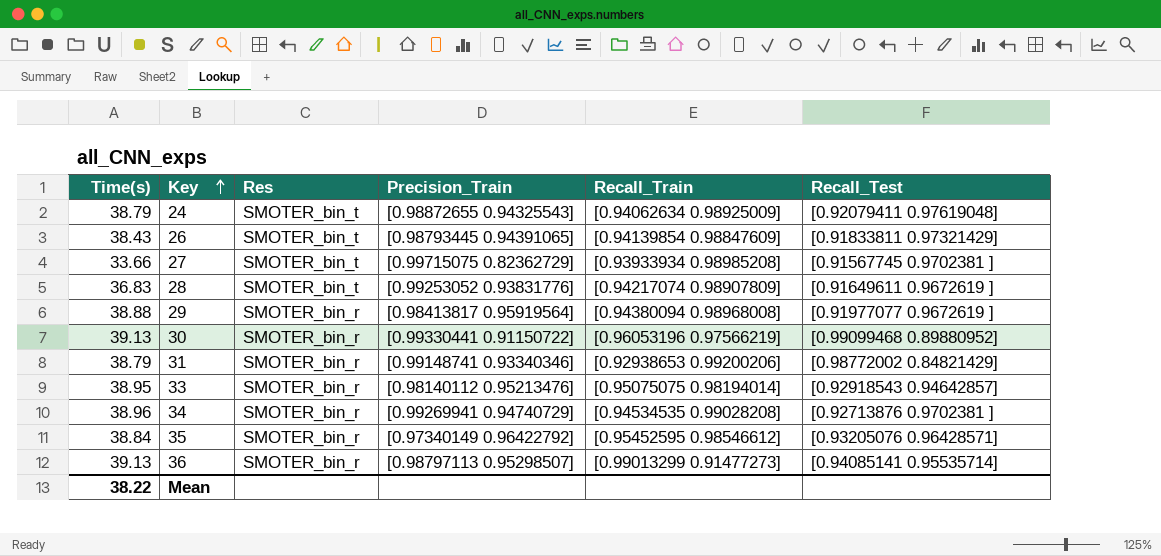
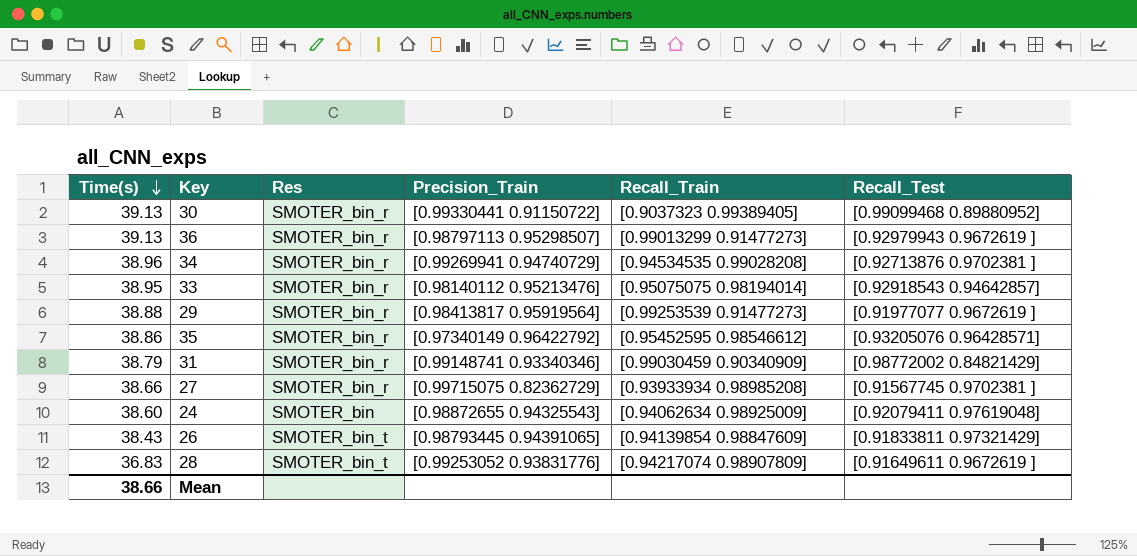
row order: Key ascending -> Time(s) descending
30 | Recall_Train: [0.96053196 0.97566219] -> [0.9037323 0.99389405]
36 | Recall_Test: [0.94085141 0.95535714] -> [0.92979943 0.9672619 ]
29 | Recall_Train: [0.94380094 0.98968008] -> [0.99253539 0.91477273]
35 | Time(s): 38.84 -> 38.86
31 | Recall_Train: [0.92938653 0.99200206] -> [0.99030459 0.90340909]
27 | Time(s): 33.66 -> 38.66
27 | Res: SMOTER_bin_t -> SMOTER_bin_r
24 | Time(s): 38.79 -> 38.60
24 | Res: SMOTER_bin_t -> SMOTER_bin
Mean | Time(s): 38.22 -> 38.66

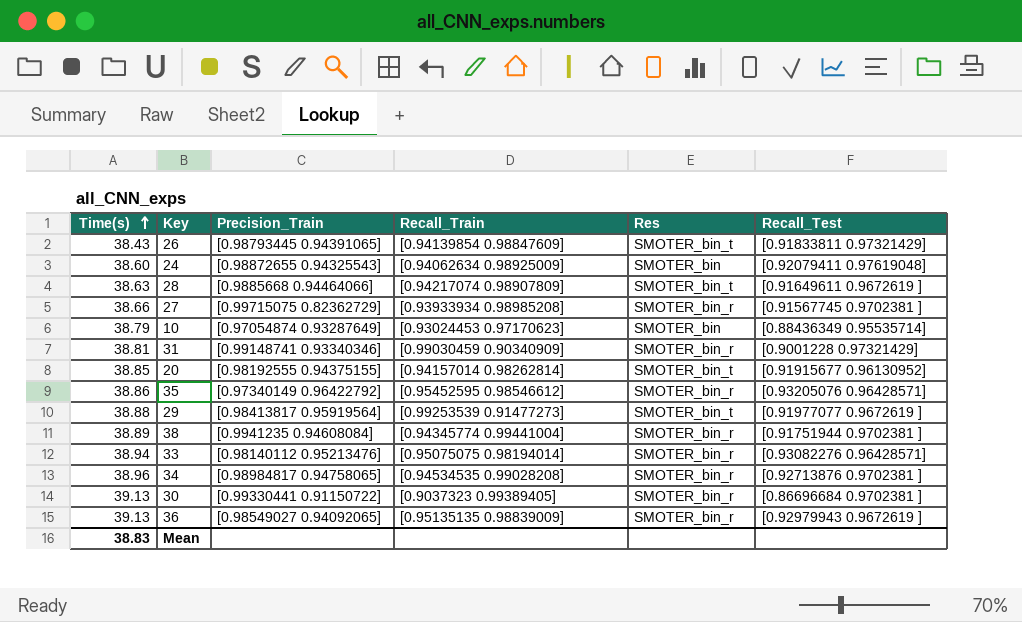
row order: Time(s) descending -> Time(s) ascending
column Res | position: 3 -> 5
28 | Time(s): 36.83 -> 38.63
28 | Precision_Train: [0.99253052 0.93831776] -> [0.9885668 0.94464066]
row 10: none -> 38.79 | [0.97054874 0.93287649] | [0.93024453 0.97170623] | SMOTER_bin | [0.88436349 0.95535714]
31 | Time(s): 38.79 -> 38.81
31 | Recall_Test: [0.98772002 0.84821429] -> [0.9001228 0.97321429]
row 20: none -> 38.85 | [0.98192555 0.94375155] | [0.94157014 0.98262814] | SMOTER_bin_t | [0.91915677 0.96130952]
29 | Res: SMOTER_bin_r -> SMOTER_bin_t
row 38: none -> 38.89 | [0.9941235 0.94608084] | [0.94345774 0.99441004] | SMOTER_bin_r | [0.91751944 0.9702381 ]
33 | Time(s): 38.95 -> 38.94
33 | Recall_Test: [0.92918543 0.94642857] -> [0.93082276 0.96428571]
34 | Precision_Train: [0.99269941 0.94740729] -> [0.98984817 0.94758065]
30 | Recall_Test: [0.99099468 0.89880952] -> [0.86696684 0.9702381 ]
36 | Precision_Train: [0.98797113 0.95298507] -> [0.98549027 0.94092065]
36 | Recall_Train: [0.99013299 0.91477273] -> [0.95135135 0.98839009]
Mean | Time(s): 38.66 -> 38.83

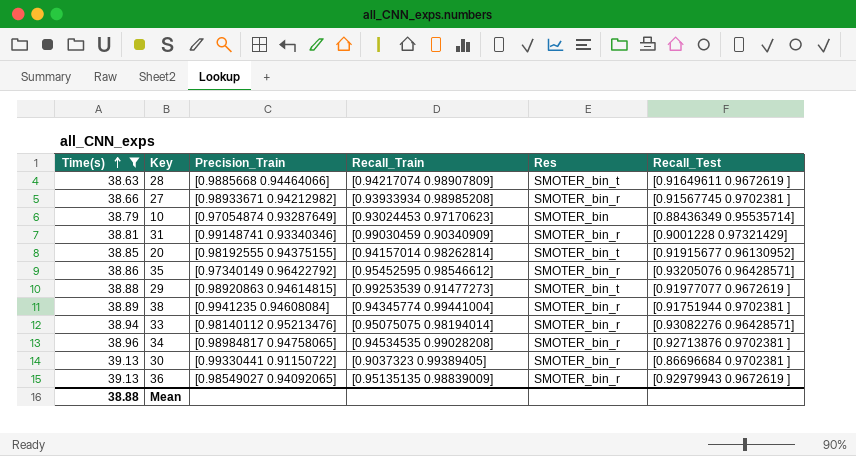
filter: none -> Time(s) >= 38.63
27 | Precision_Train: [0.99715075 0.82362729] -> [0.98933671 0.94212982]
29 | Precision_Train: [0.98413817 0.95919564] -> [0.98920863 0.94614815]
Mean | Time(s): 38.83 -> 38.88

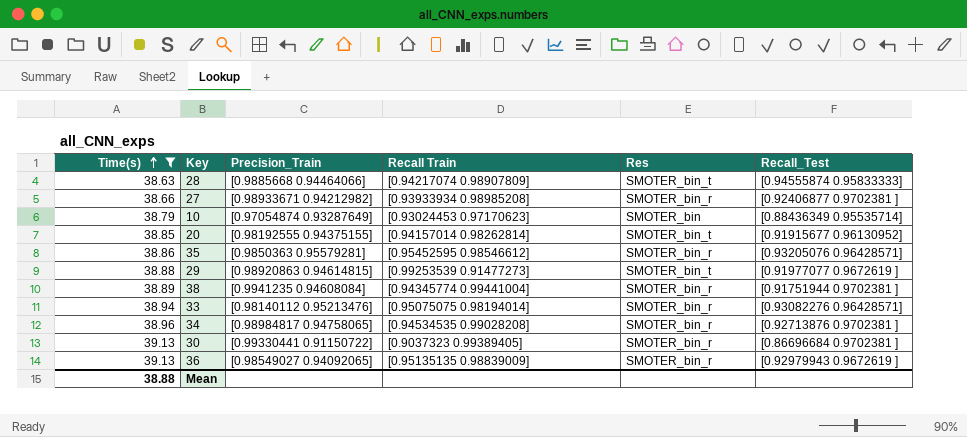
column name: Recall_Train -> Recall Train
row 31: 38.81 | [0.99148741 0.93340346] | [0.99030459 0.90340909] | SMOTER_bin_r | [0.9001228 0.97321429] -> none
28 | Recall_Test: [0.91649611 0.9672619 ] -> [0.94555874 0.95833333]
27 | Recall_Test: [0.91567745 0.9702381 ] -> [0.92406877 0.9702381 ]
35 | Precision_Train: [0.97340149 0.96422792] -> [0.9850363 0.95579281]

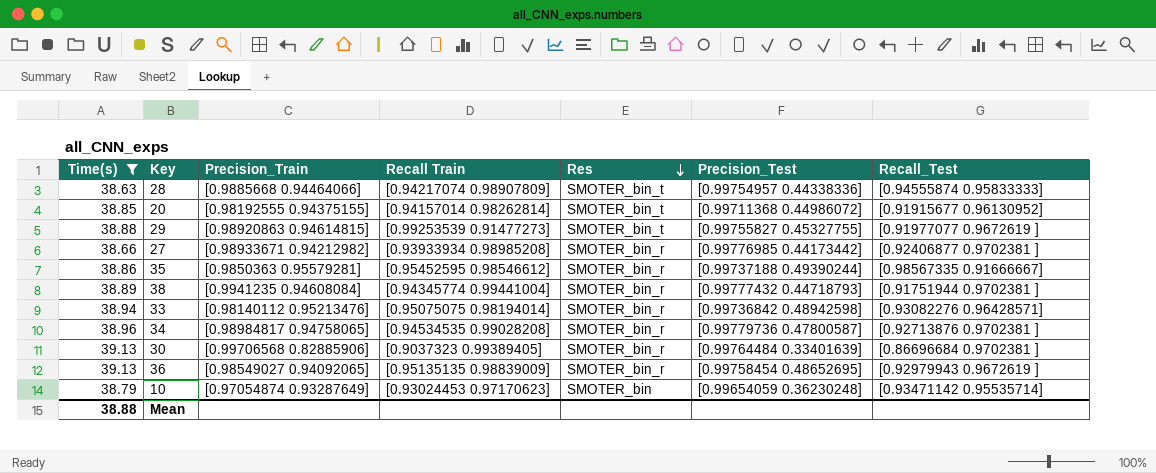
row order: Time(s) ascending -> Res descending
column Precision_Test | position: none -> 6
35 | Recall_Test: [0.93205076 0.96428571] -> [0.98567335 0.91666667]
30 | Precision_Train: [0.99330441 0.91150722] -> [0.99706568 0.82885906]
10 | Recall_Test: [0.88436349 0.95535714] -> [0.93471142 0.95535714]

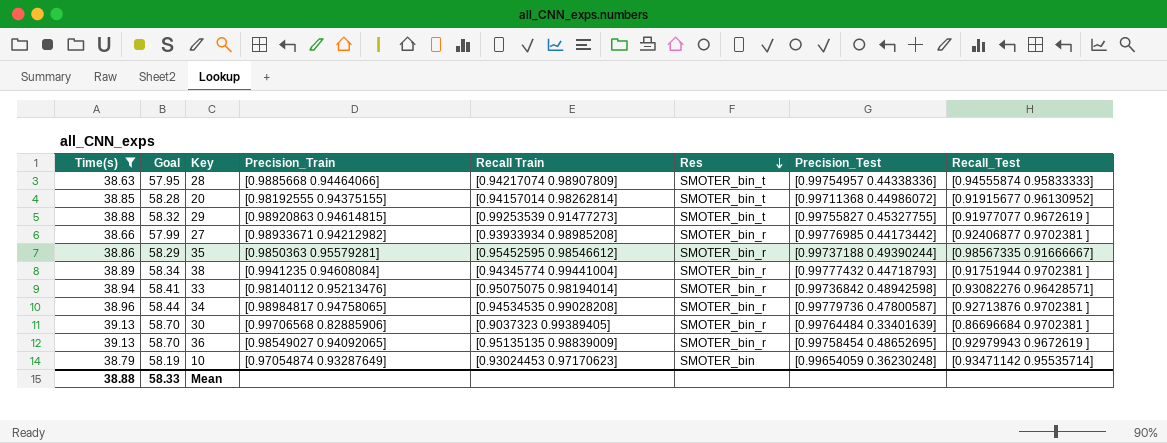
column Goal | formula: none -> [Time(s)] * 1.5

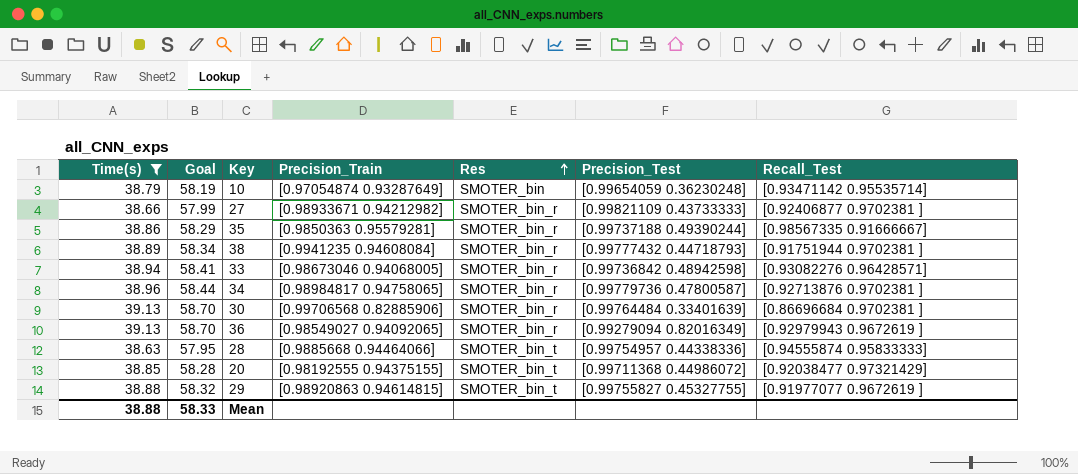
row order: Res descending -> Res ascending
column Recall Train | position: 5 -> none
27 | Precision_Test: [0.99776985 0.44173442] -> [0.99821109 0.43733333]
33 | Precision_Train: [0.98140112 0.95213476] -> [0.98673046 0.94068005]
36 | Precision_Test: [0.99758454 0.48652695] -> [0.99279094 0.82016349]
20 | Recall_Test: [0.91915677 0.96130952] -> [0.92038477 0.97321429]

